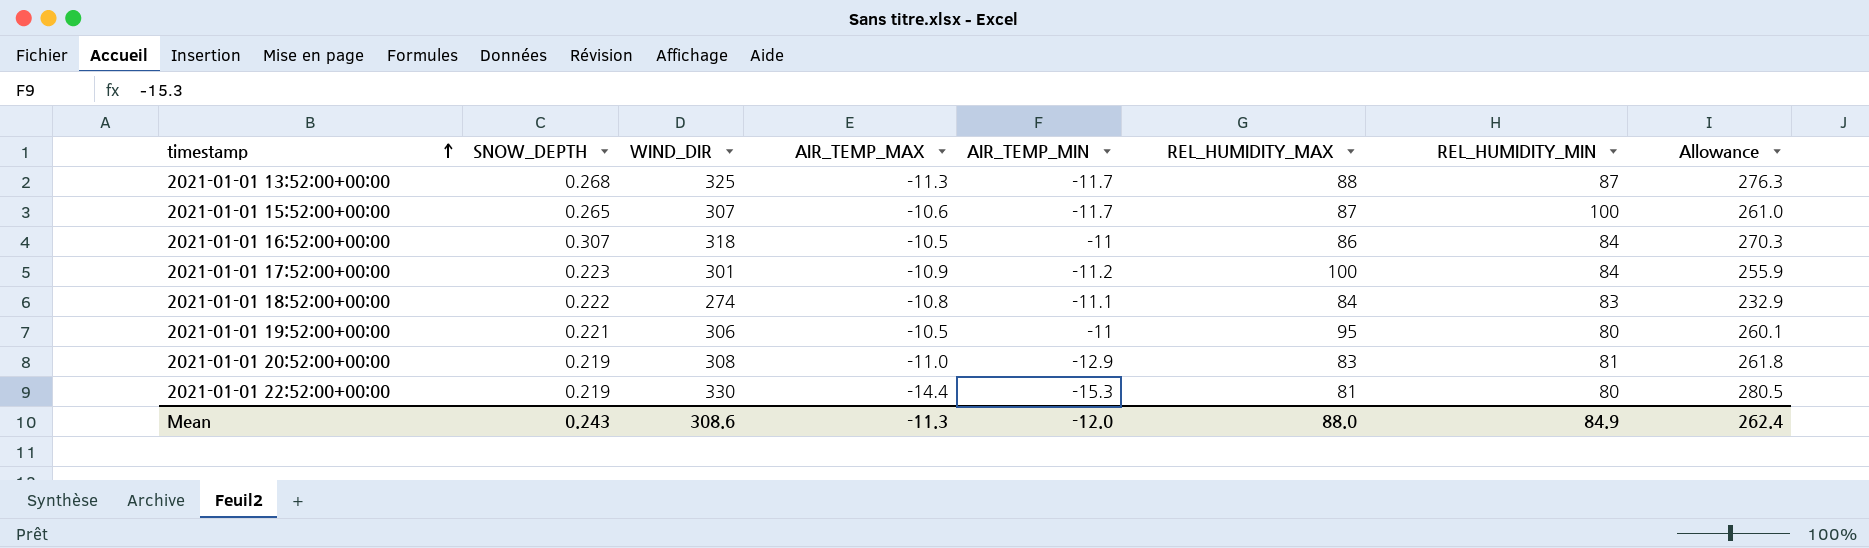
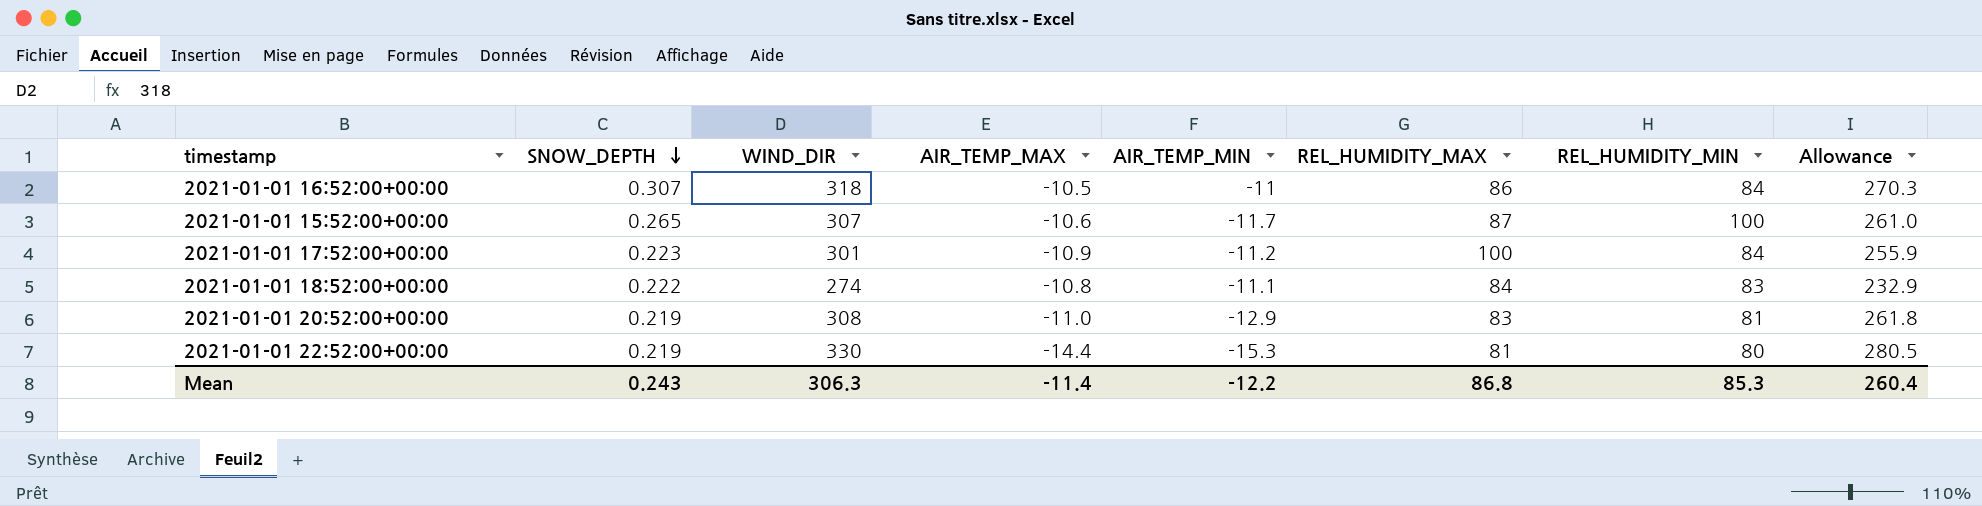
row order: timestamp ascending -> SNOW_DEPTH descending
row 2021-01-01 13:52:00+00:00: 0.268 | 325 | -11.3 | -11.7 | 88 | 87 | 276.3 -> none
row 2021-01-01 19:52:00+00:00: 0.221 | 306 | -10.5 | -11 | 95 | 80 | 260.1 -> none
Mean | WIND_DIR: 308.6 -> 306.3
Mean | AIR_TEMP_MAX: -11.3 -> -11.4
Mean | AIR_TEMP_MIN: -12.0 -> -12.2
Mean | REL_HUMIDITY_MAX: 88.0 -> 86.8
Mean | REL_HUMIDITY_MIN: 84.9 -> 85.3
Mean | Allowance: 262.4 -> 260.4

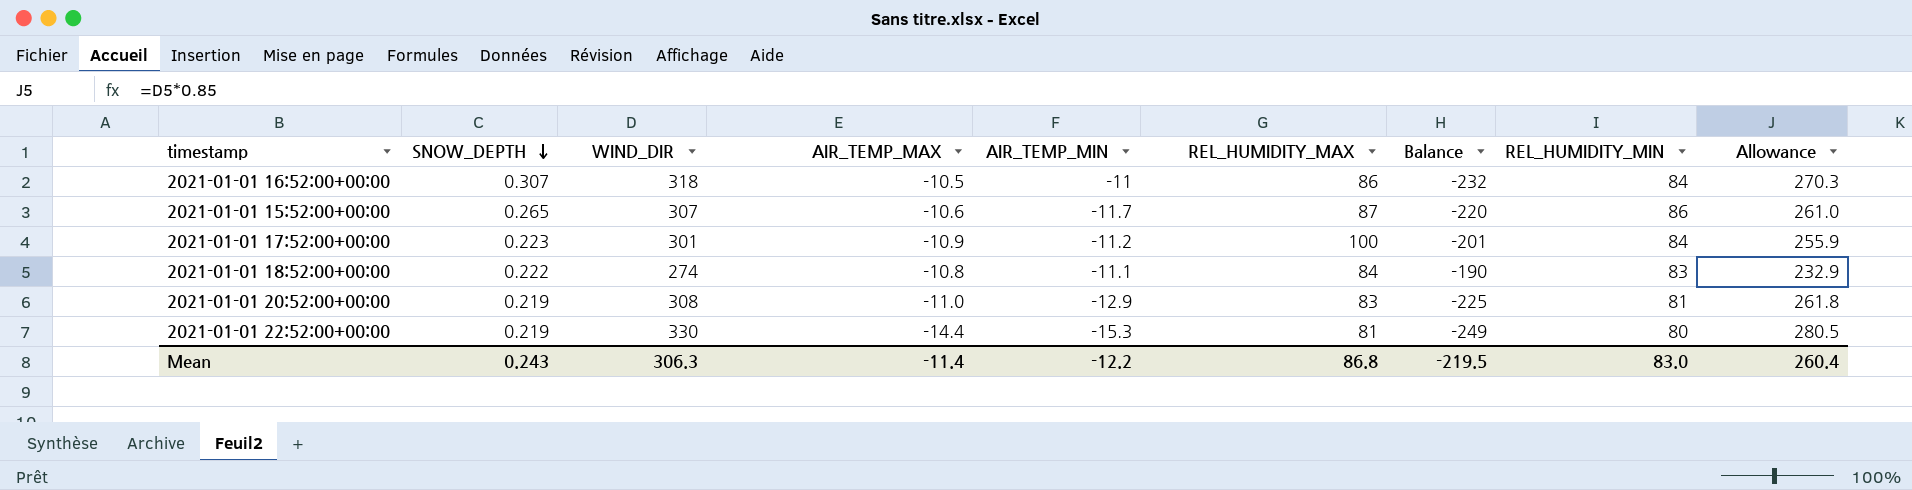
column Balance | formula: none -> [REL_HUMIDITY_MAX] - [WIND_DIR]
2021-01-01 15:52:00+00:00 | REL_HUMIDITY_MIN: 100 -> 86
Mean | REL_HUMIDITY_MIN: 85.3 -> 83.0

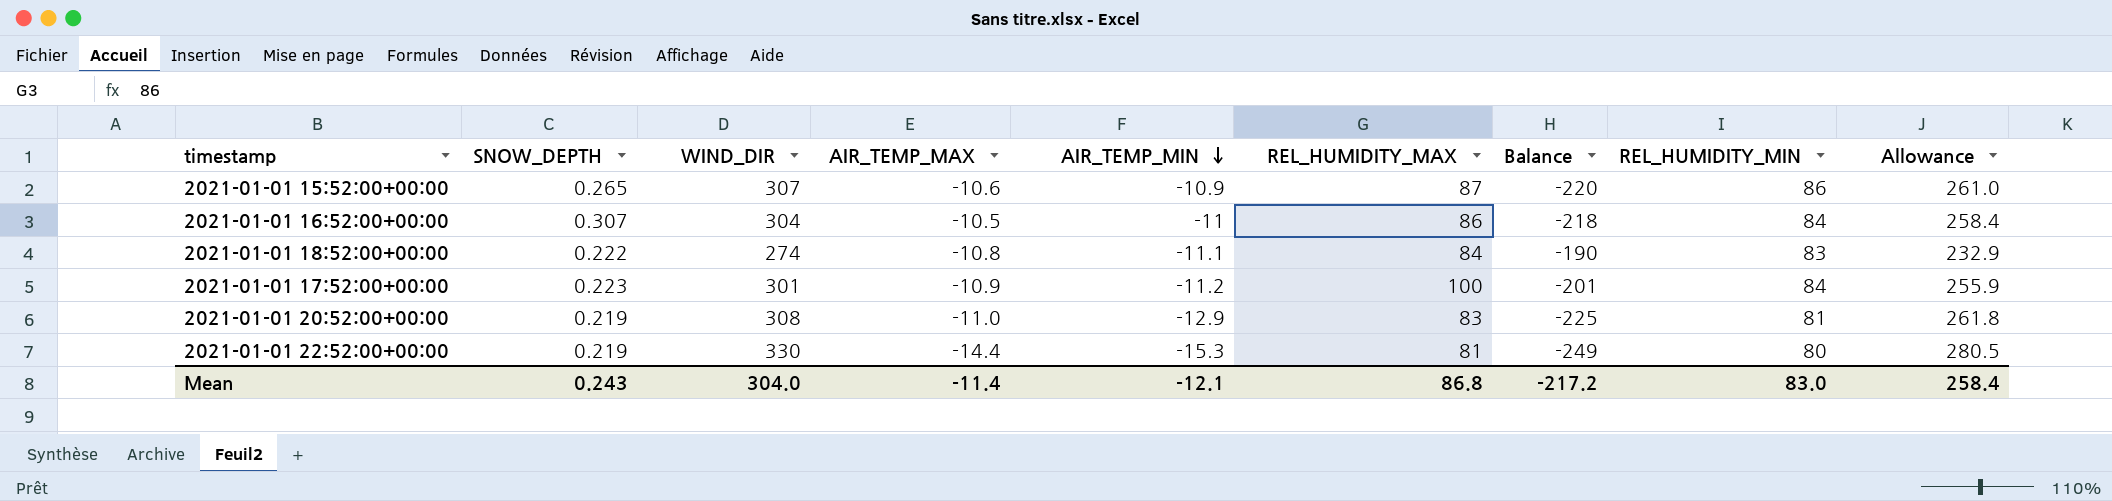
row order: SNOW_DEPTH descending -> AIR_TEMP_MIN descending
2021-01-01 15:52:00+00:00 | AIR_TEMP_MIN: -11.7 -> -10.9
2021-01-01 16:52:00+00:00 | WIND_DIR: 318 -> 304
2021-01-01 16:52:00+00:00 | Balance: -232 -> -218
2021-01-01 16:52:00+00:00 | Allowance: 270.3 -> 258.4
Mean | WIND_DIR: 306.3 -> 304.0
Mean | AIR_TEMP_MIN: -12.2 -> -12.1
Mean | Balance: -219.5 -> -217.2
Mean | Allowance: 260.4 -> 258.4

